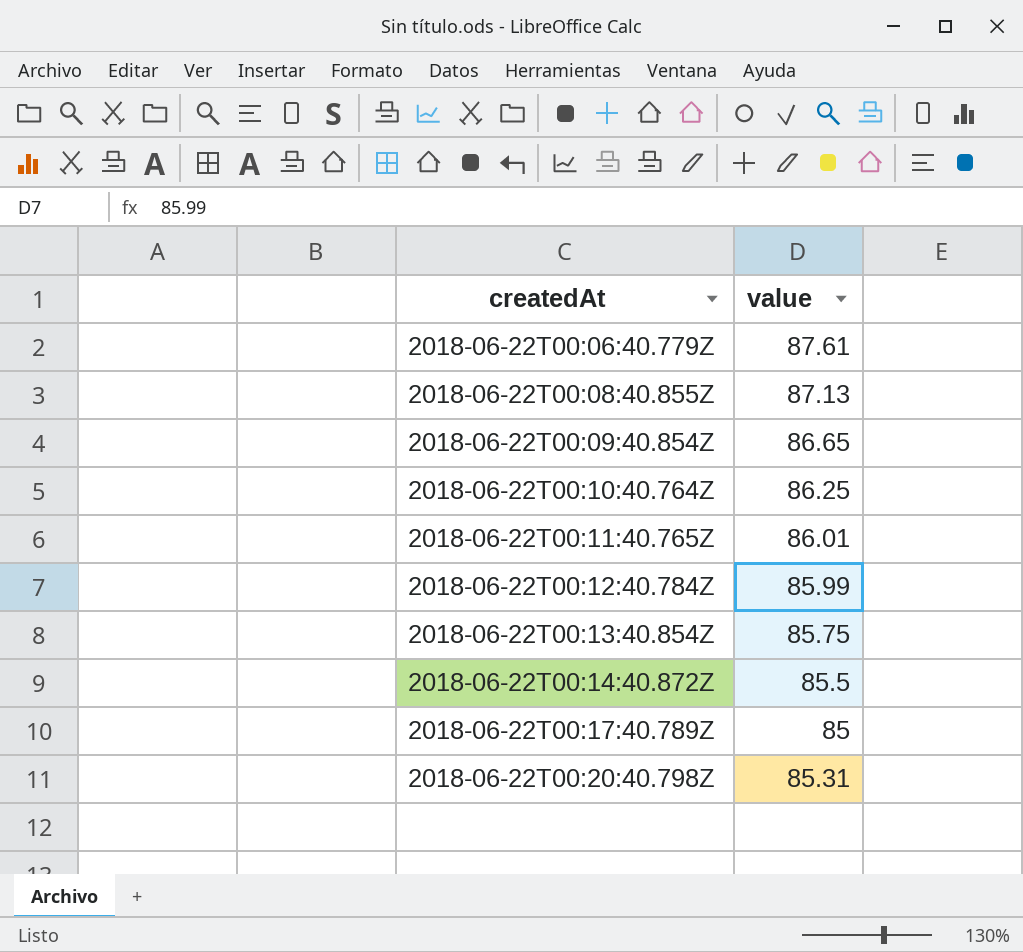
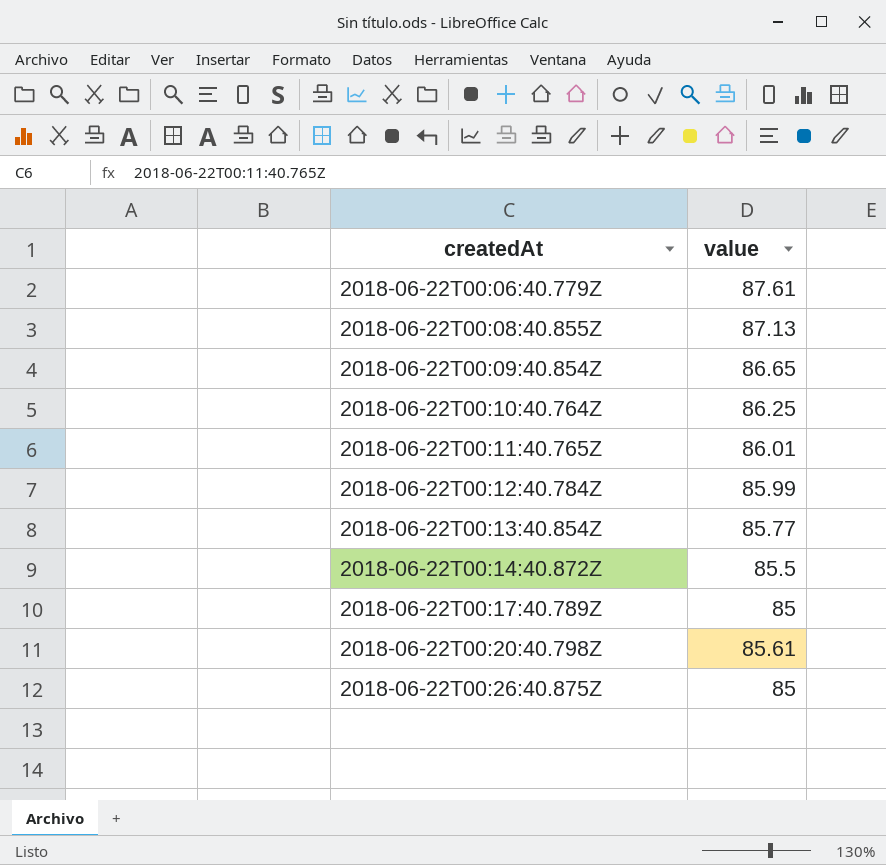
2018-06-22T00:13:40.854Z | value: 85.75 -> 85.77
2018-06-22T00:20:40.798Z | value: 85.31 -> 85.61
row 2018-06-22T00:26:40.875Z: none -> 85

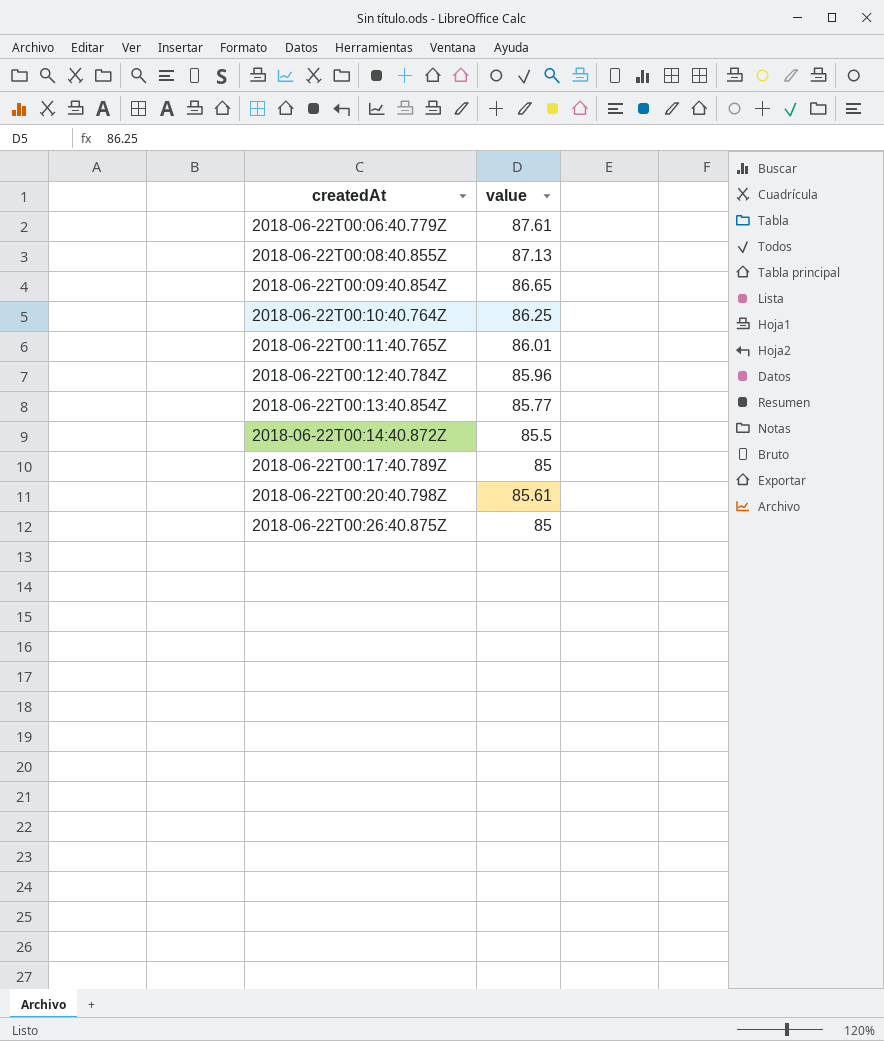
2018-06-22T00:12:40.784Z | value: 85.99 -> 85.96

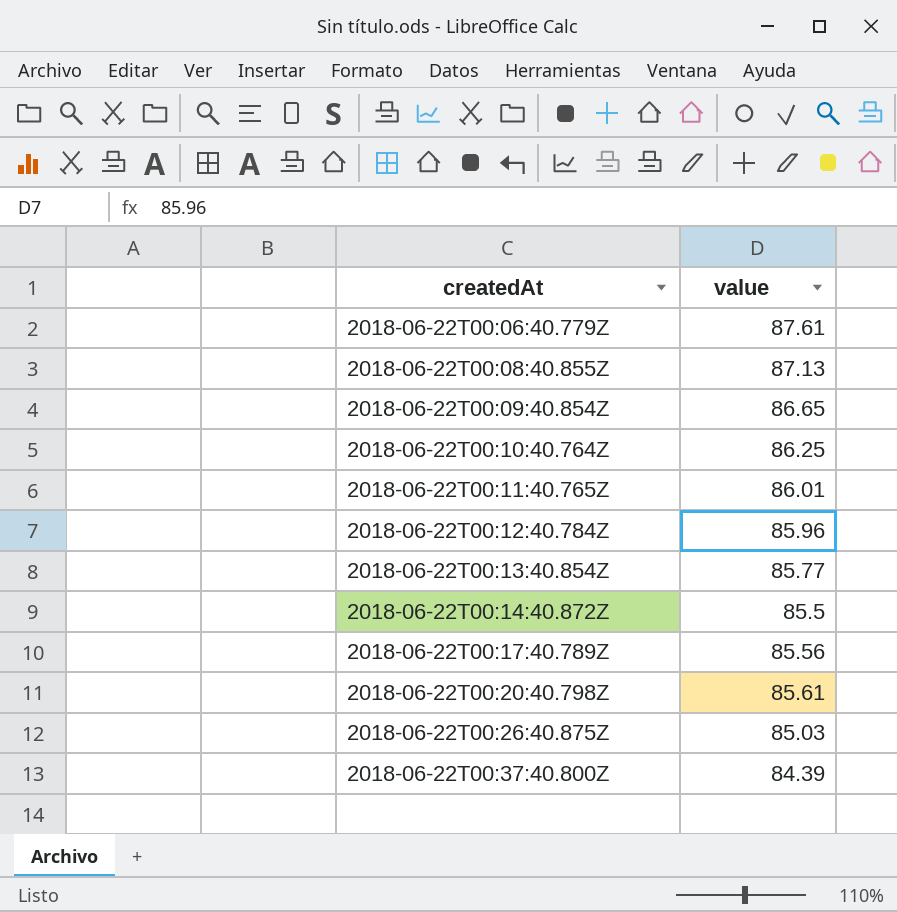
2018-06-22T00:17:40.789Z | value: 85 -> 85.56
2018-06-22T00:26:40.875Z | value: 85 -> 85.03
row 2018-06-22T00:37:40.800Z: none -> 84.39

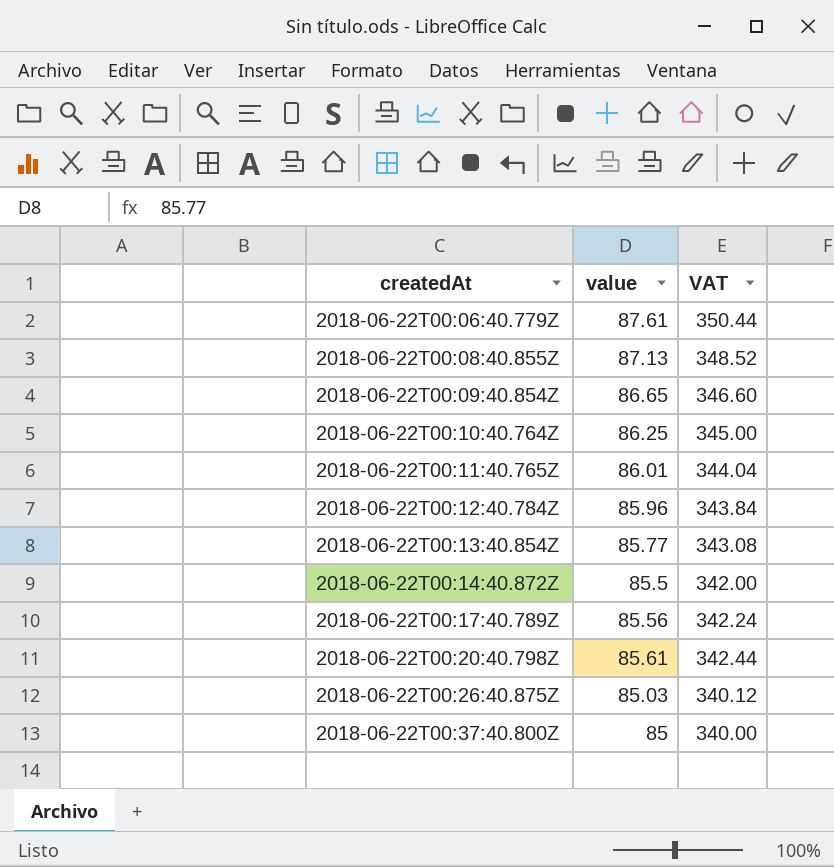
column VAT | formula: none -> [value] * 4
2018-06-22T00:37:40.800Z | value: 84.39 -> 85

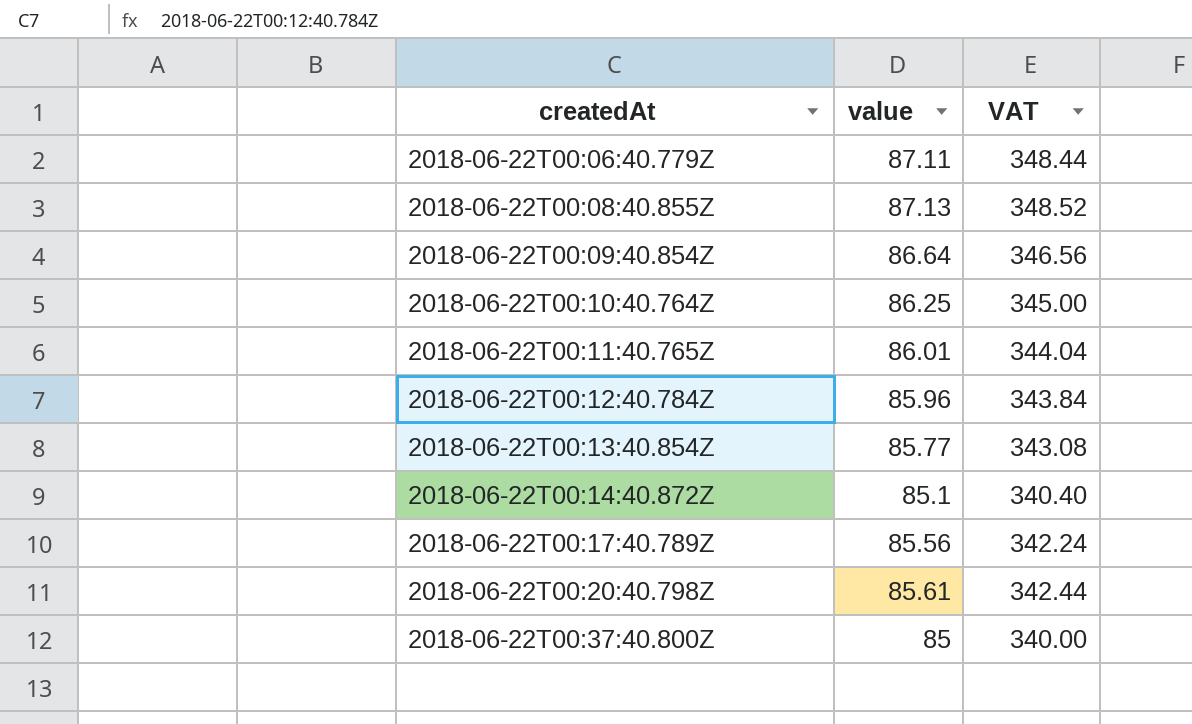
row 2018-06-22T00:26:40.875Z: 85.03 | 340.12 -> none
2018-06-22T00:06:40.779Z | value: 87.61 -> 87.11
2018-06-22T00:06:40.779Z | VAT: 350.44 -> 348.44
2018-06-22T00:09:40.854Z | value: 86.65 -> 86.64
2018-06-22T00:09:40.854Z | VAT: 346.60 -> 346.56
2018-06-22T00:14:40.872Z | value: 85.5 -> 85.1
2018-06-22T00:14:40.872Z | VAT: 342.00 -> 340.40

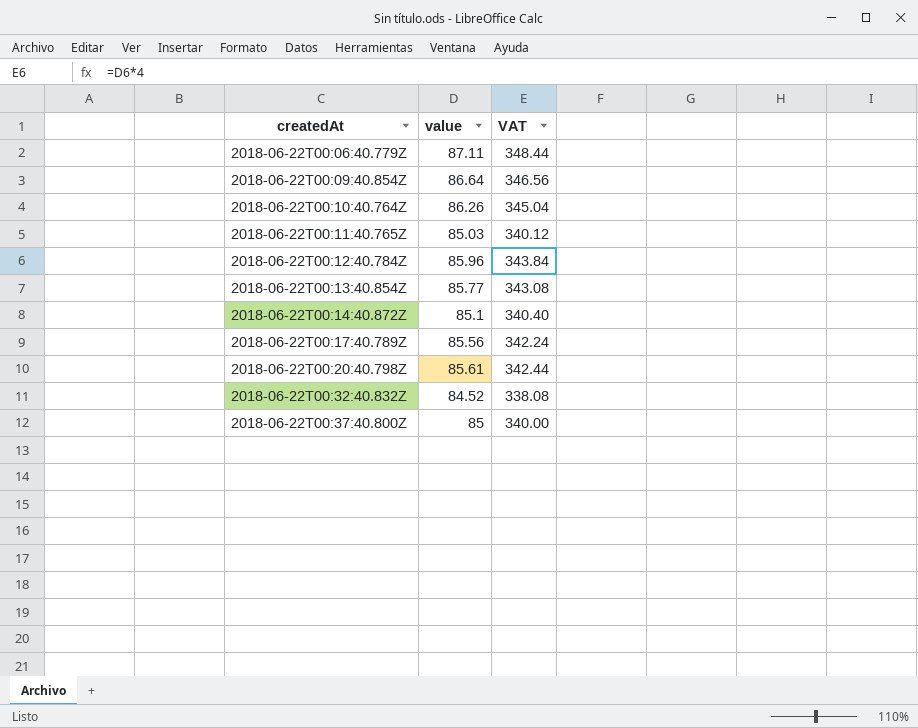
row 2018-06-22T00:08:40.855Z: 87.13 | 348.52 -> none
2018-06-22T00:10:40.764Z | value: 86.25 -> 86.26
2018-06-22T00:10:40.764Z | VAT: 345.00 -> 345.04
2018-06-22T00:11:40.765Z | value: 86.01 -> 85.03
2018-06-22T00:11:40.765Z | VAT: 344.04 -> 340.12
row 2018-06-22T00:32:40.832Z: none -> 84.52 | 338.08

